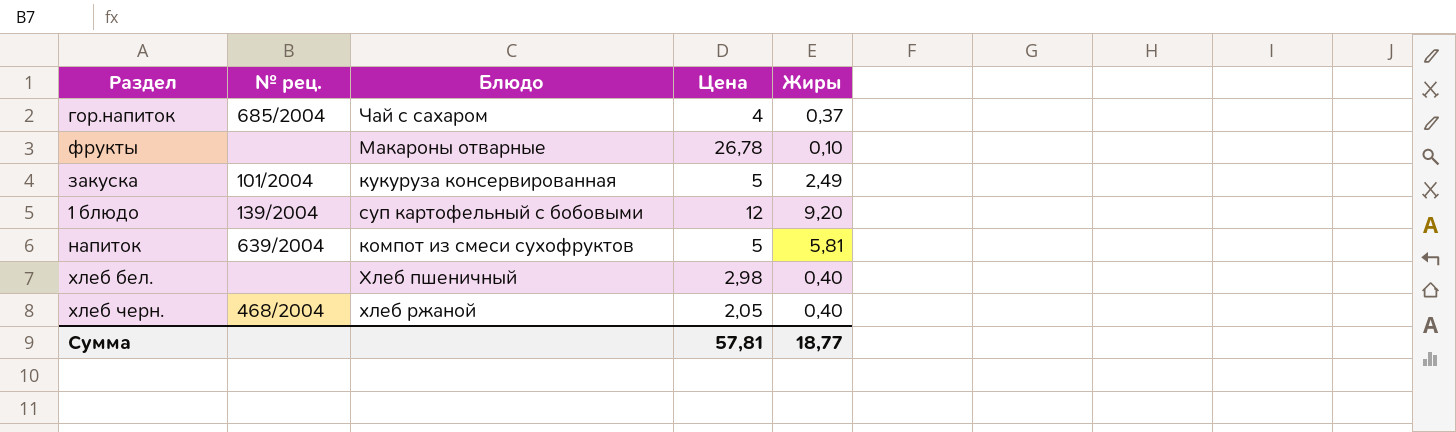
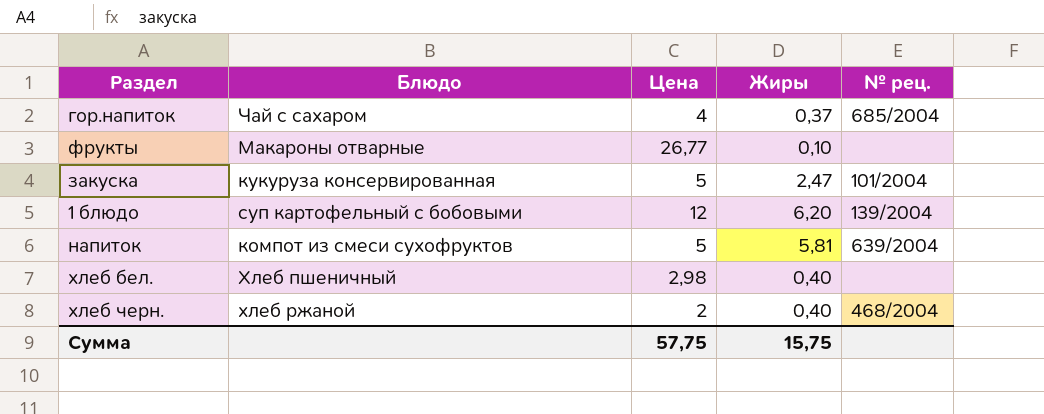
column № рец. | position: 2 -> 5
фрукты | Цена: 26,78 -> 26,77
закуска | Жиры: 2,49 -> 2,47
1 блюдо | Жиры: 9,20 -> 6,20
хлеб черн. | Цена: 2,05 -> 2
Сумма | Цена: 57,81 -> 57,75
Сумма | Жиры: 18,77 -> 15,75

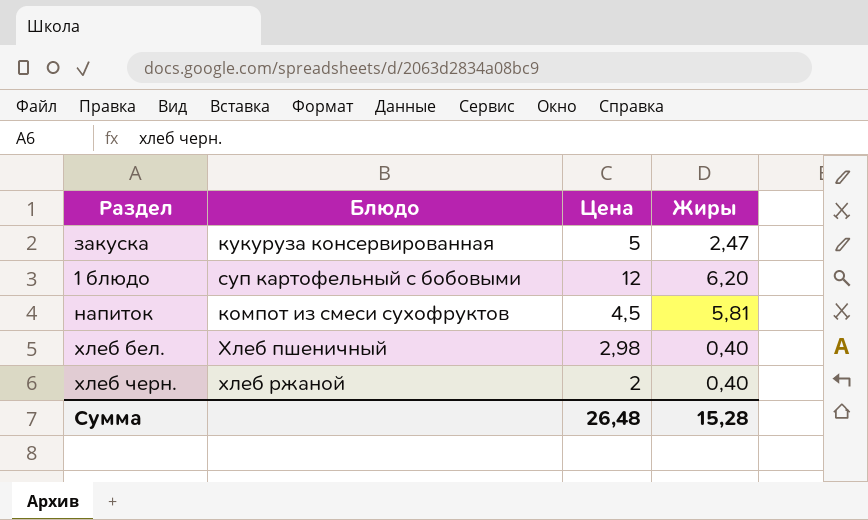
column № рец. | position: 5 -> none
row гор.напиток: Чай с сахаром | 4 | 0,37 | 685/2004 -> none
row фрукты: Макароны отварные | 26,77 | 0,10 | none -> none
напиток | Цена: 5 -> 4,5
Сумма | Цена: 57,75 -> 26,48
Сумма | Жиры: 15,75 -> 15,28

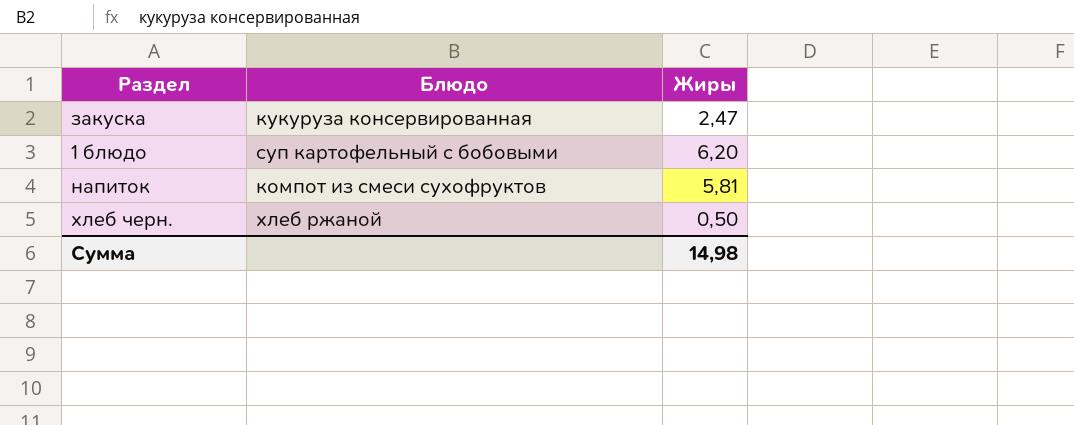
column Цена | position: 3 -> none
row хлеб бел.: Хлеб пшеничный | 2,98 | 0,40 -> none
хлеб черн. | Жиры: 0,40 -> 0,50
Сумма | Жиры: 15,28 -> 14,98

